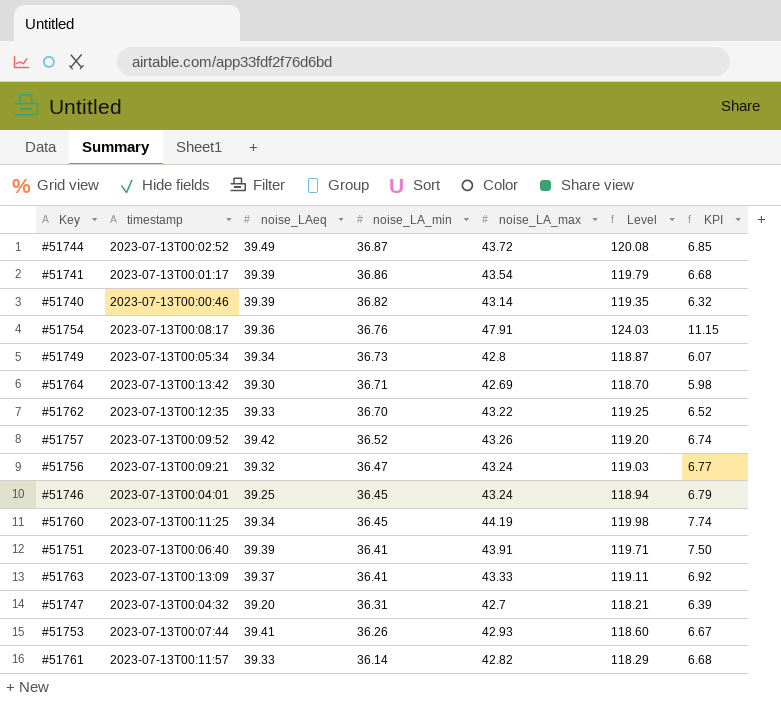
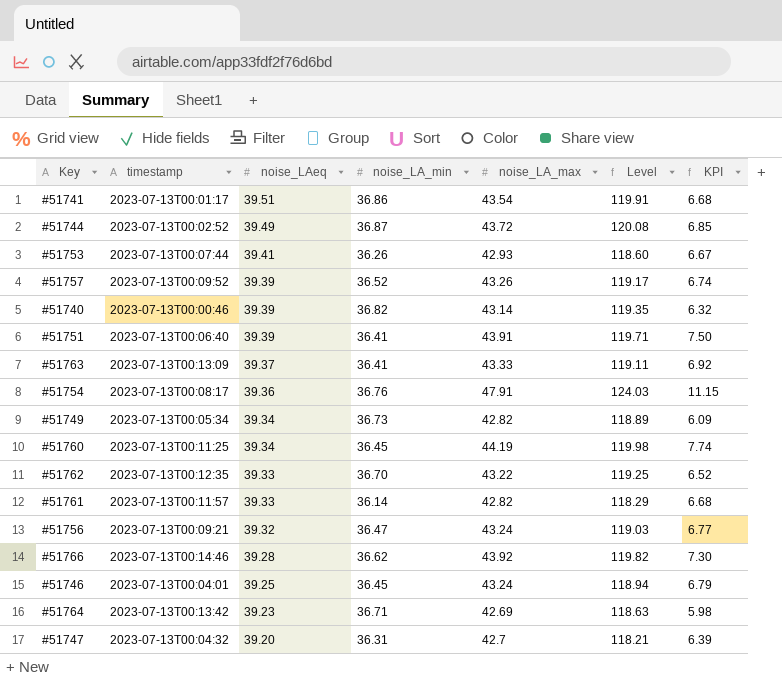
row order: noise_LA_min descending -> noise_LAeq descending
#51741 | noise_LAeq: 39.39 -> 39.51
#51741 | Level: 119.79 -> 119.91
#51757 | noise_LAeq: 39.42 -> 39.39
#51757 | Level: 119.20 -> 119.17
#51749 | noise_LA_max: 42.8 -> 42.82
#51749 | Level: 118.87 -> 118.89
#51749 | KPI: 6.07 -> 6.09
row #51766: none -> 2023-07-13T00:14:46 | 39.28 | 36.62 | 43.92 | 119.82 | 7.30
#51764 | noise_LAeq: 39.30 -> 39.23
#51764 | Level: 118.70 -> 118.63

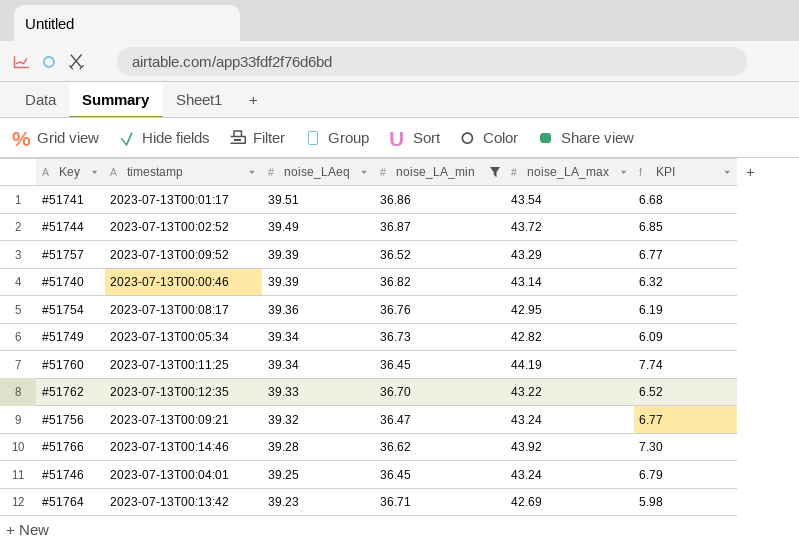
filter: none -> noise_LA_min >= 36.45
column Level | formula: [noise_LAeq] + [noise_LA_min] + [noise_LA_max] -> none
#51757 | noise_LA_max: 43.26 -> 43.29
#51757 | KPI: 6.74 -> 6.77
#51754 | noise_LA_max: 47.91 -> 42.95
#51754 | KPI: 11.15 -> 6.19

